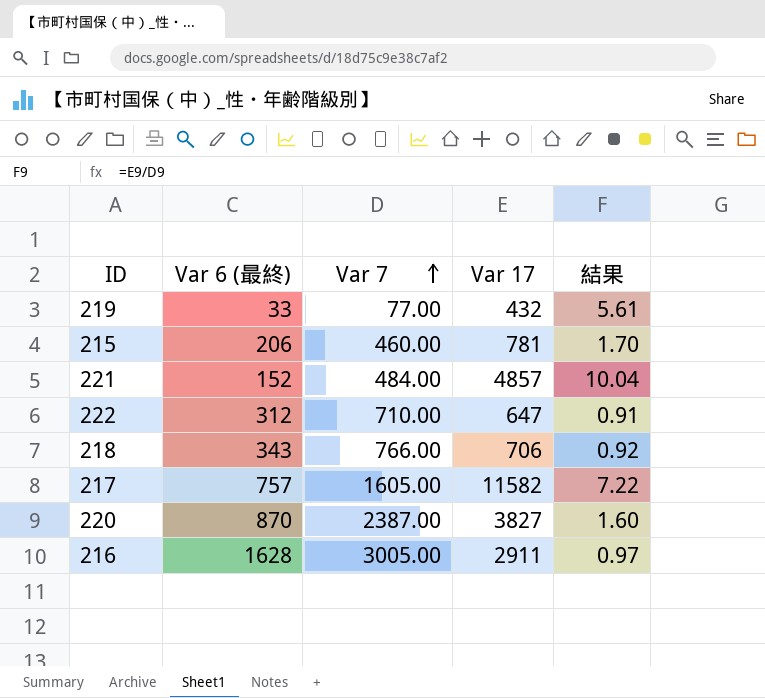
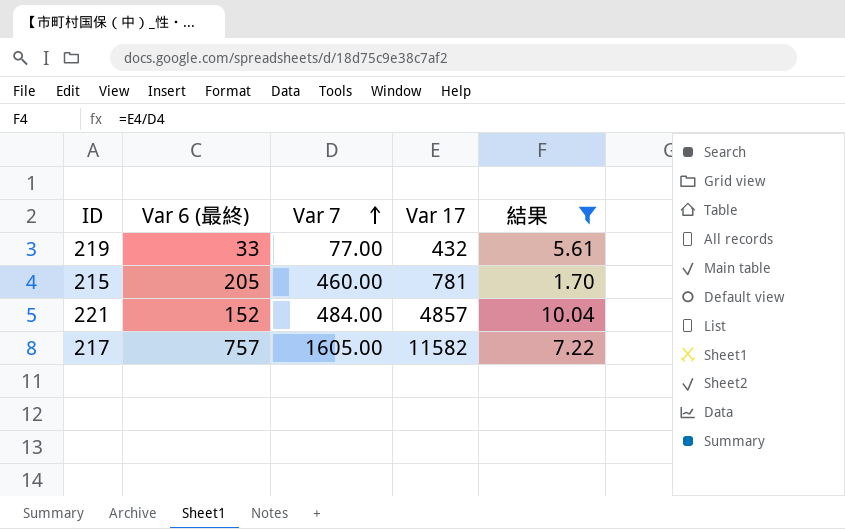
filter: none -> 結果 >= 1.70
215 | Var 6 (最終): 206 -> 205

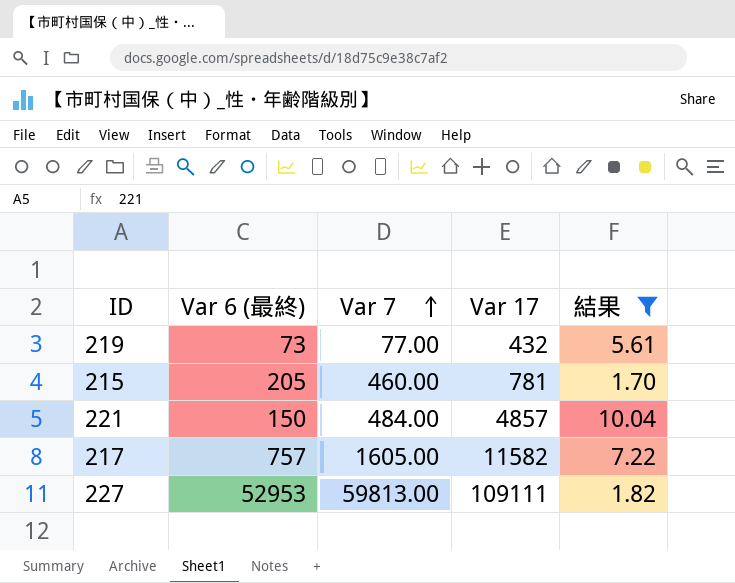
219 | Var 6 (最終): 33 -> 73
221 | Var 6 (最終): 152 -> 150
row 227: none -> 52953 | 59813.00 | 109111 | 1.82

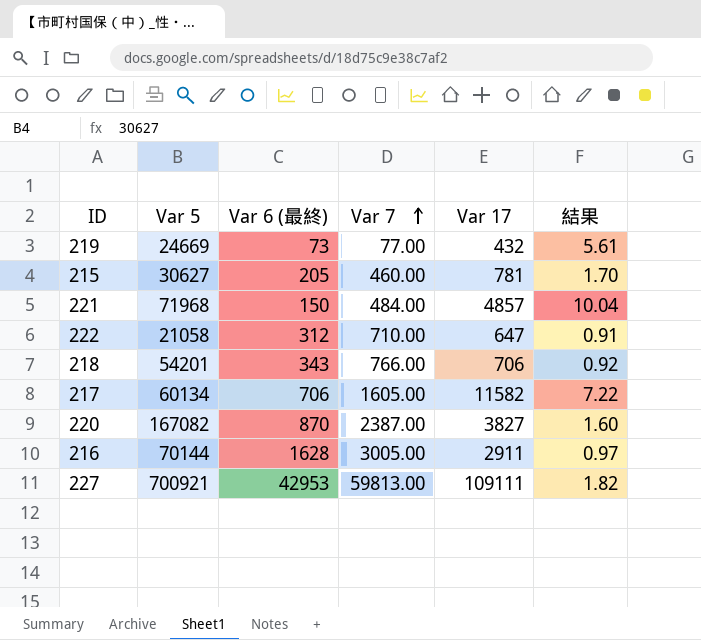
filter: 結果 >= 1.70 -> none
column Var 5 | position: none -> 2
217 | Var 6 (最終): 757 -> 706
227 | Var 6 (最終): 52953 -> 42953

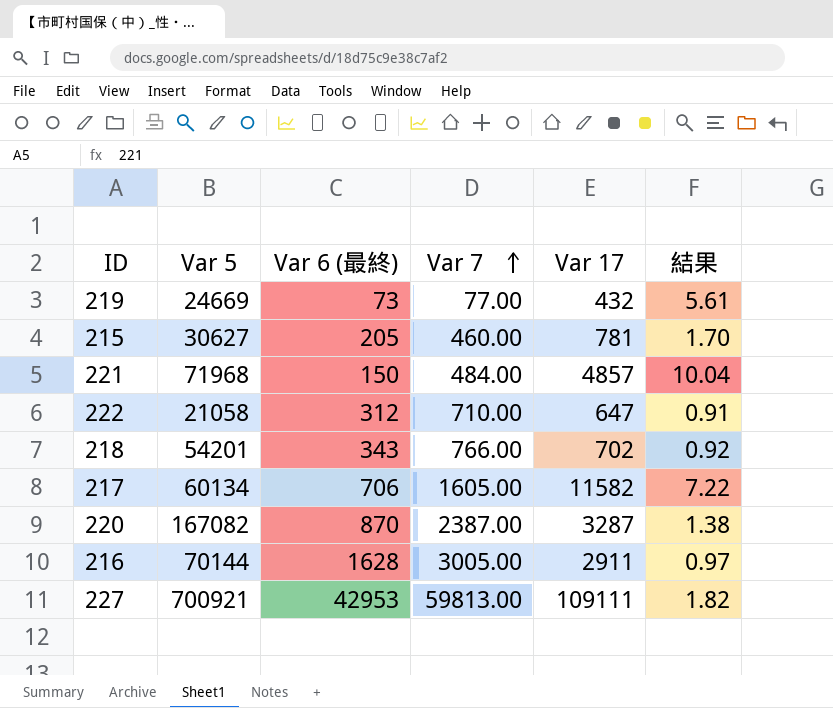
218 | Var 17: 706 -> 702
220 | Var 17: 3827 -> 3287
220 | 結果: 1.60 -> 1.38

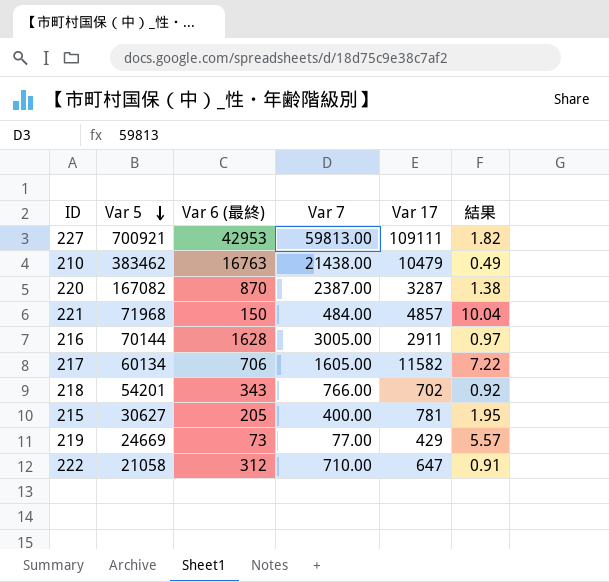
row order: Var 7 ascending -> Var 5 descending
row 210: none -> 383462 | 16763 | 21438.00 | 10479 | 0.49
215 | Var 7: 460.00 -> 400.00
215 | 結果: 1.70 -> 1.95
219 | Var 17: 432 -> 429
219 | 結果: 5.61 -> 5.57

